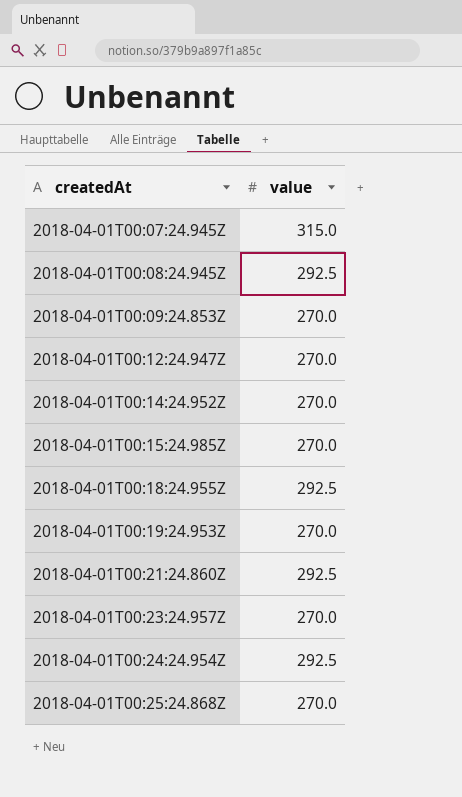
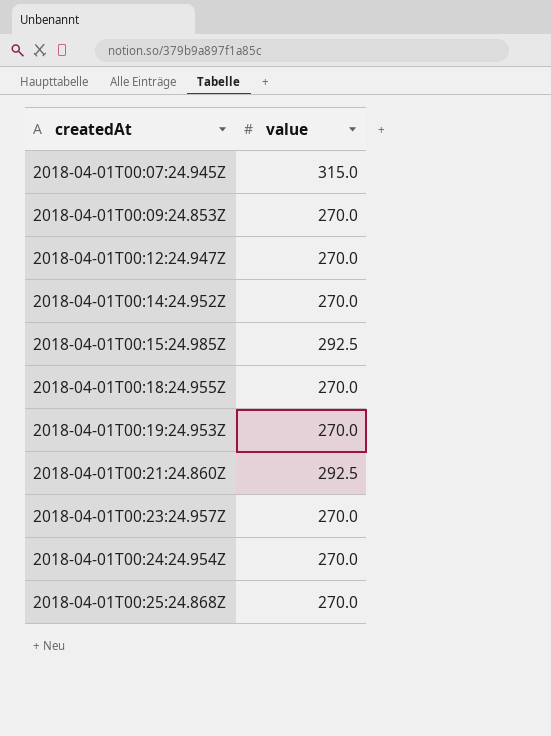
row 2018-04-01T00:08:24.945Z: 292.5 -> none
2018-04-01T00:15:24.985Z | value: 270.0 -> 292.5
2018-04-01T00:18:24.955Z | value: 292.5 -> 270.0
2018-04-01T00:24:24.954Z | value: 292.5 -> 270.0

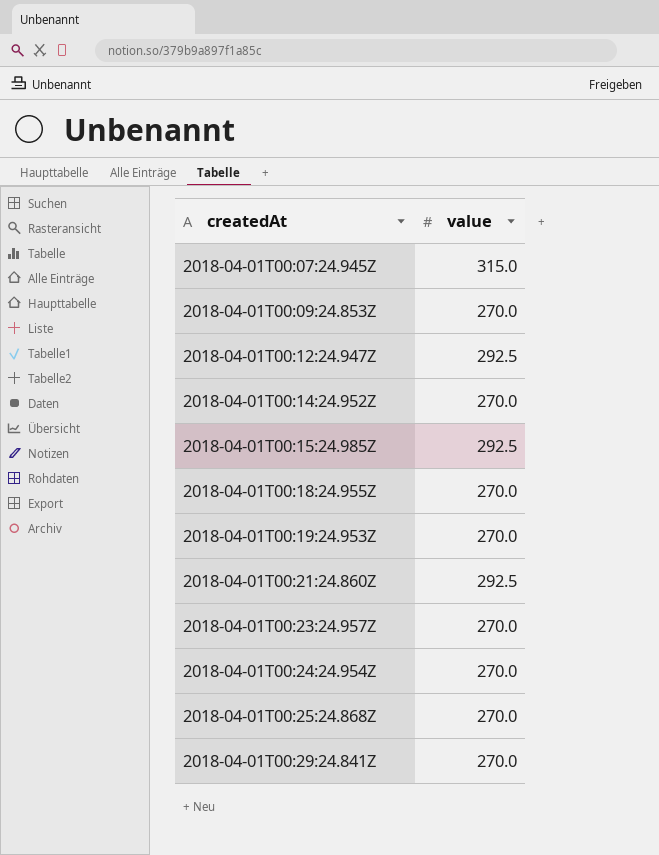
2018-04-01T00:12:24.947Z | value: 270.0 -> 292.5
row 2018-04-01T00:29:24.841Z: none -> 270.0

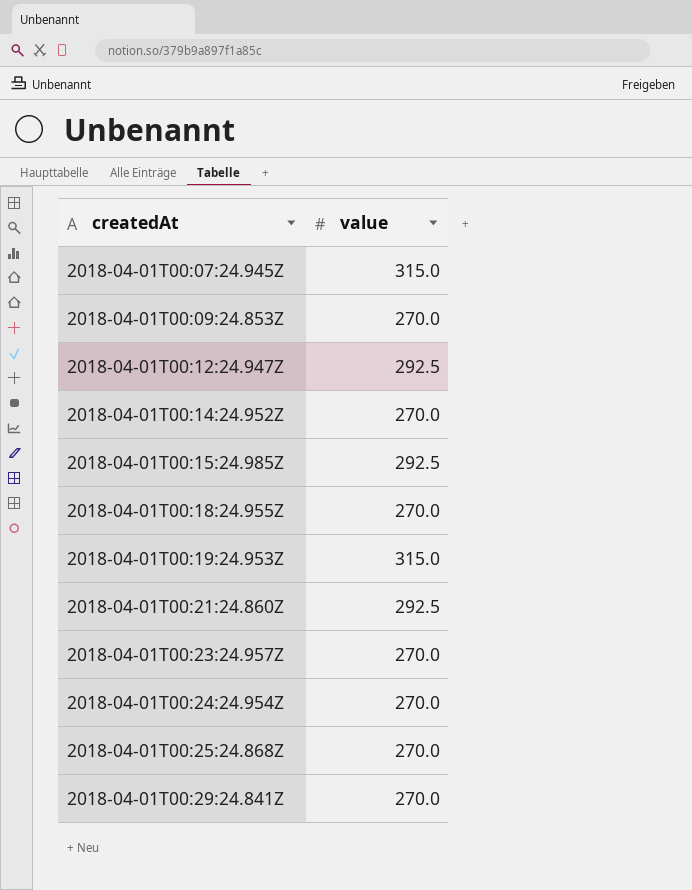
2018-04-01T00:19:24.953Z | value: 270.0 -> 315.0

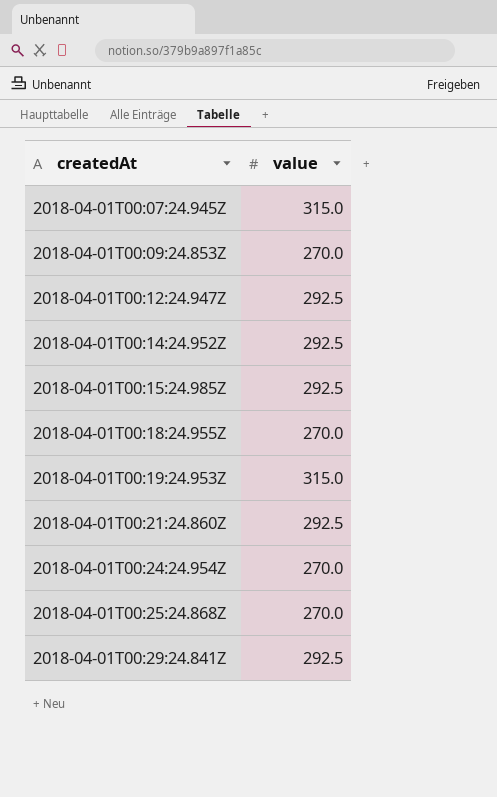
row 2018-04-01T00:23:24.957Z: 270.0 -> none
2018-04-01T00:14:24.952Z | value: 270.0 -> 292.5
2018-04-01T00:29:24.841Z | value: 270.0 -> 292.5

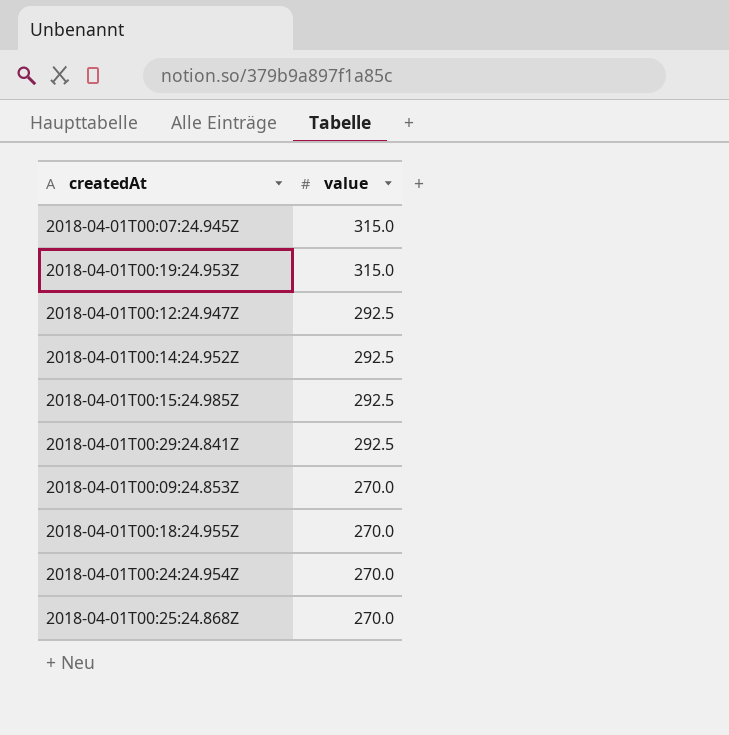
row order: createdAt ascending -> value descending
row 2018-04-01T00:21:24.860Z: 292.5 -> none

